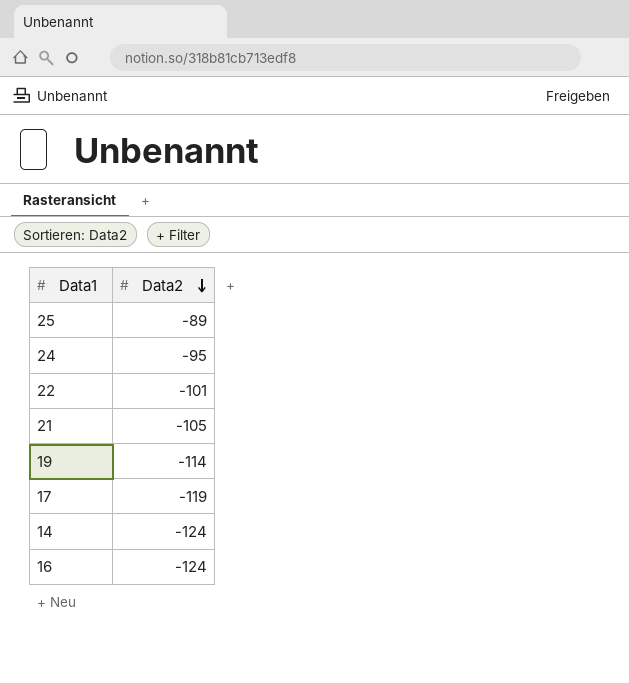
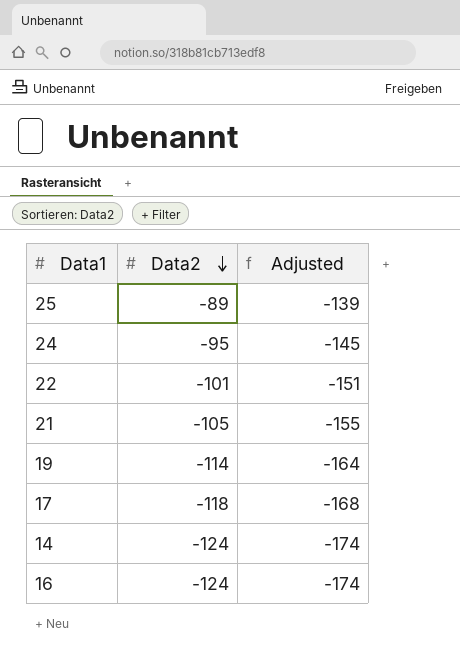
column Adjusted | formula: none -> [Data2] - 50
17 | Data2: -119 -> -118

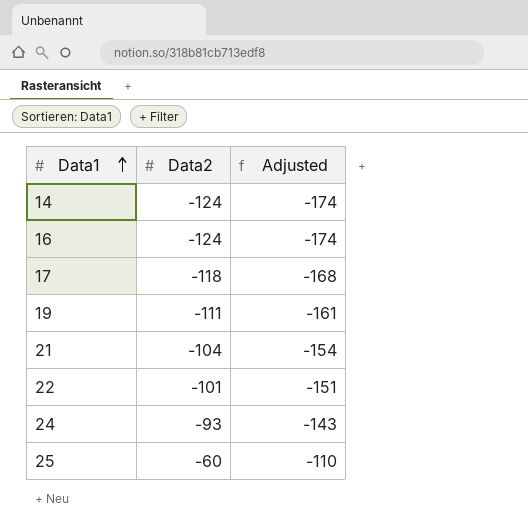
row order: Data2 descending -> Data1 ascending
19 | Data2: -114 -> -111
19 | Adjusted: -164 -> -161
21 | Data2: -105 -> -104
21 | Adjusted: -155 -> -154
24 | Data2: -95 -> -93
24 | Adjusted: -145 -> -143
25 | Data2: -89 -> -60
25 | Adjusted: -139 -> -110

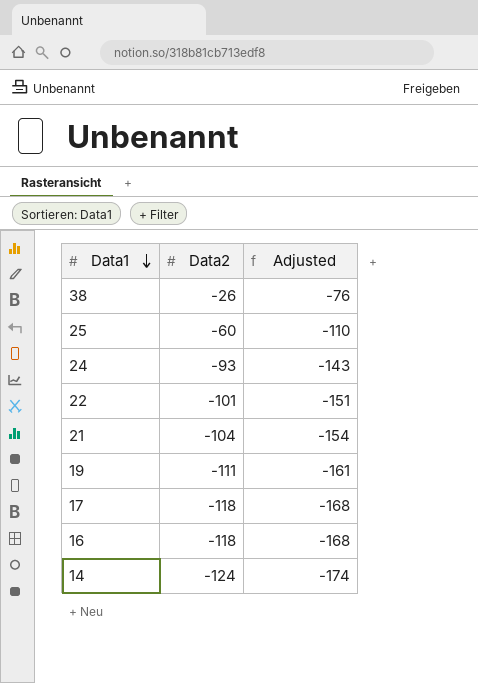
row order: Data1 ascending -> Data1 descending
row 38: none -> -26 | -76
16 | Data2: -124 -> -118
16 | Adjusted: -174 -> -168

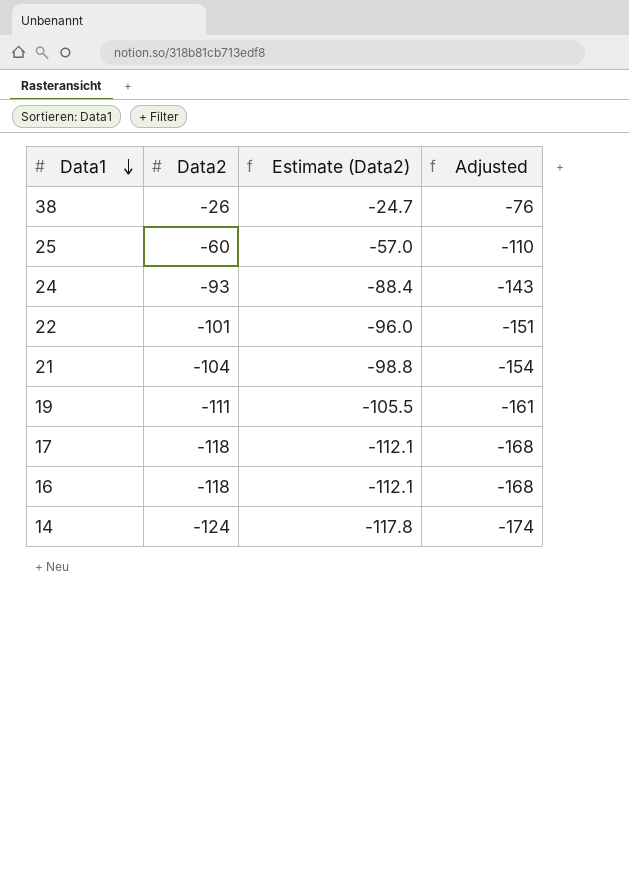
column Estimate (Data2) | formula: none -> [Data2] * 0.95

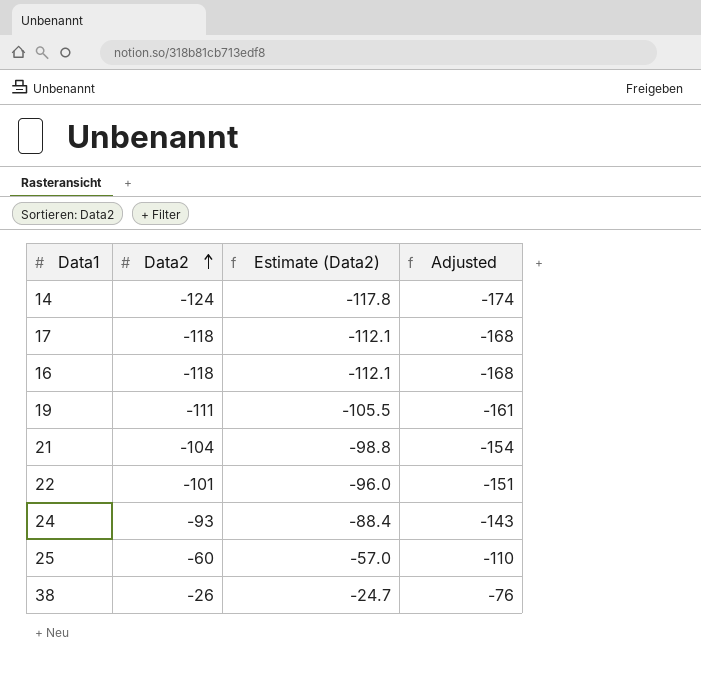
row order: Data1 descending -> Data2 ascending

